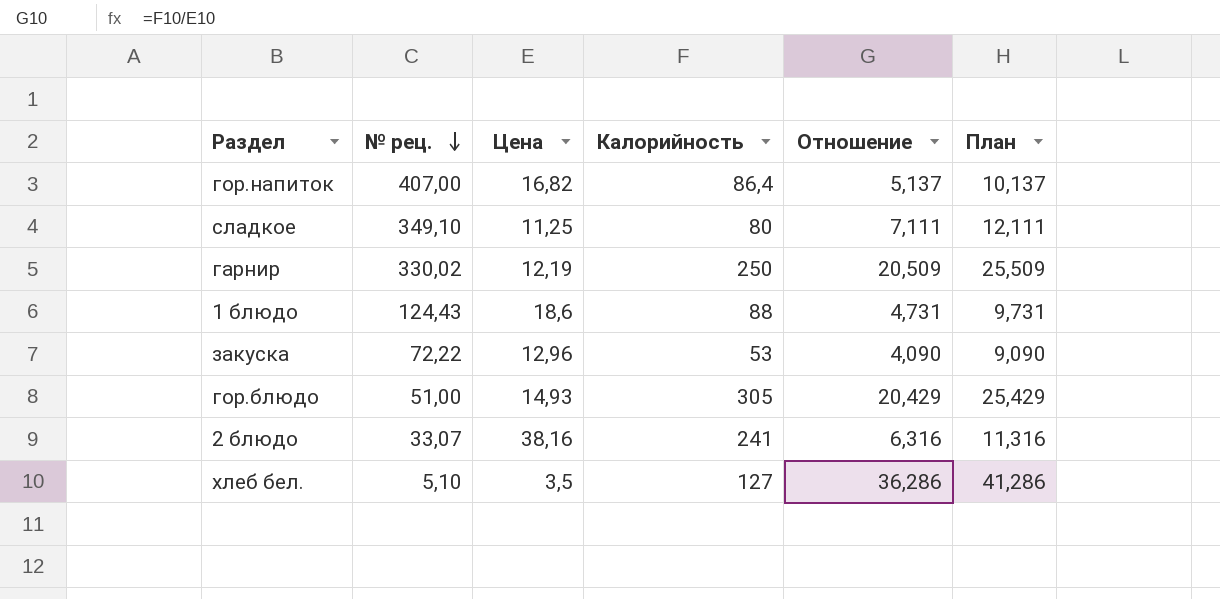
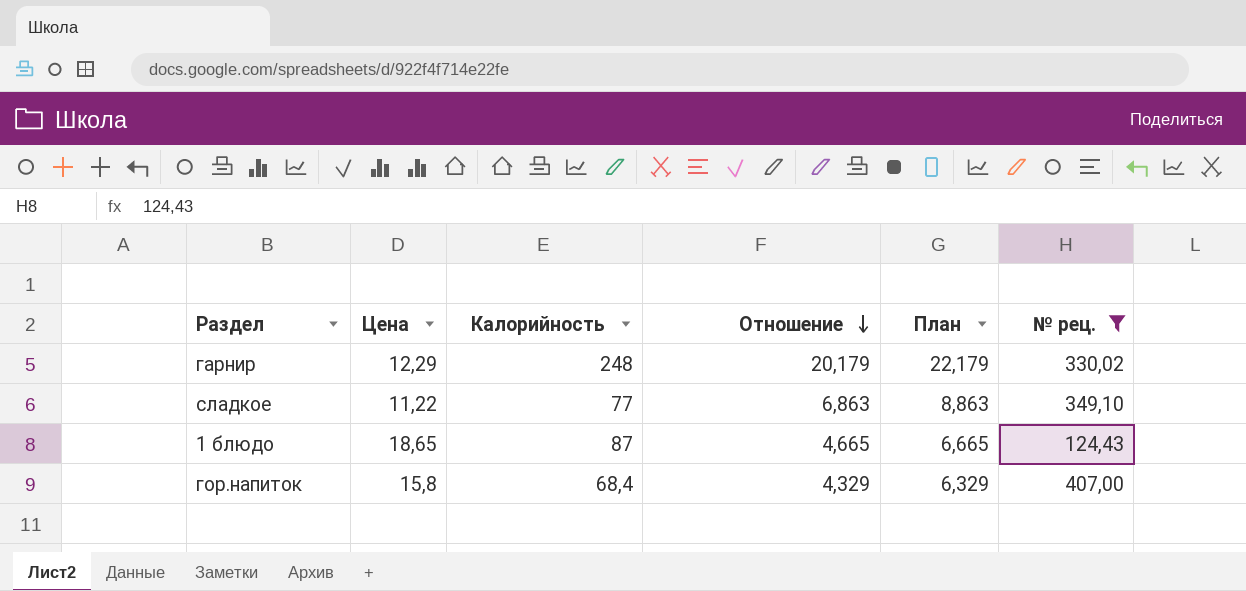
filter: none -> № рец. >= 124,43
row order: № рец. descending -> Отношение descending
column План | formula: [Отношение] + 5 -> [Отношение] + 2
column № рец. | position: 2 -> 6
гарнир | Цена: 12,19 -> 12,29
гарнир | Калорийность: 250 -> 248
гарнир | Отношение: 20,509 -> 20,179
сладкое | Цена: 11,25 -> 11,22
сладкое | Калорийность: 80 -> 77
сладкое | Отношение: 7,111 -> 6,863
1 блюдо | Цена: 18,6 -> 18,65
1 блюдо | Калорийность: 88 -> 87
1 блюдо | Отношение: 4,731 -> 4,665
гор.напиток | Цена: 16,82 -> 15,8
гор.напиток | Калорийность: 86,4 -> 68,4
гор.напиток | Отношение: 5,137 -> 4,329

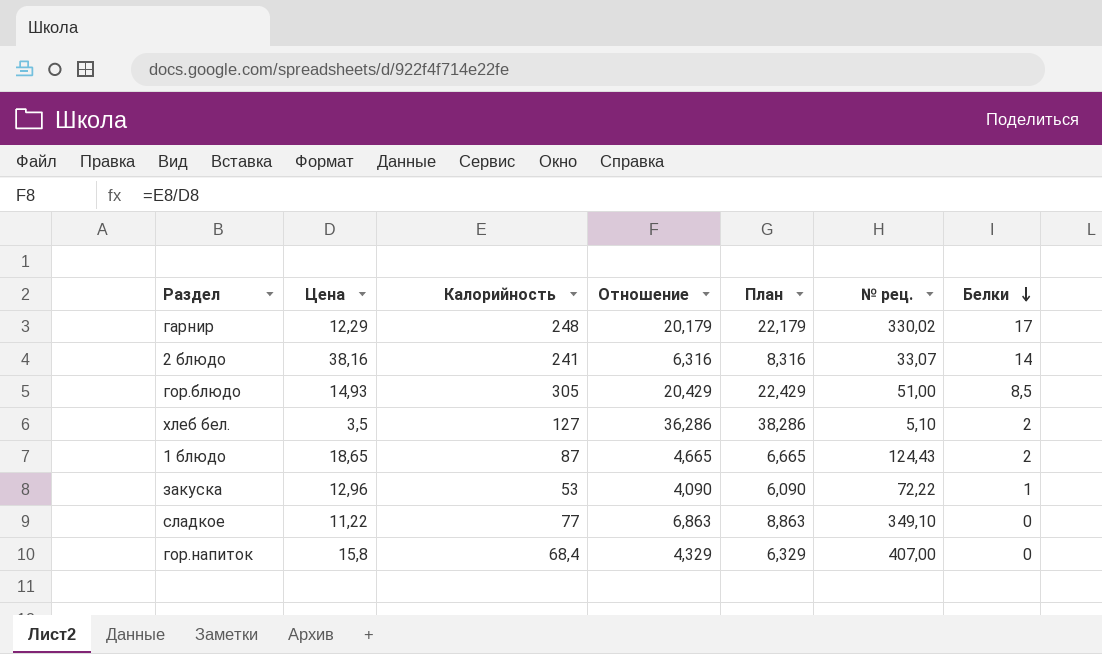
filter: № рец. >= 124,43 -> none
row order: Отношение descending -> Белки descending
column Белки | position: none -> 7

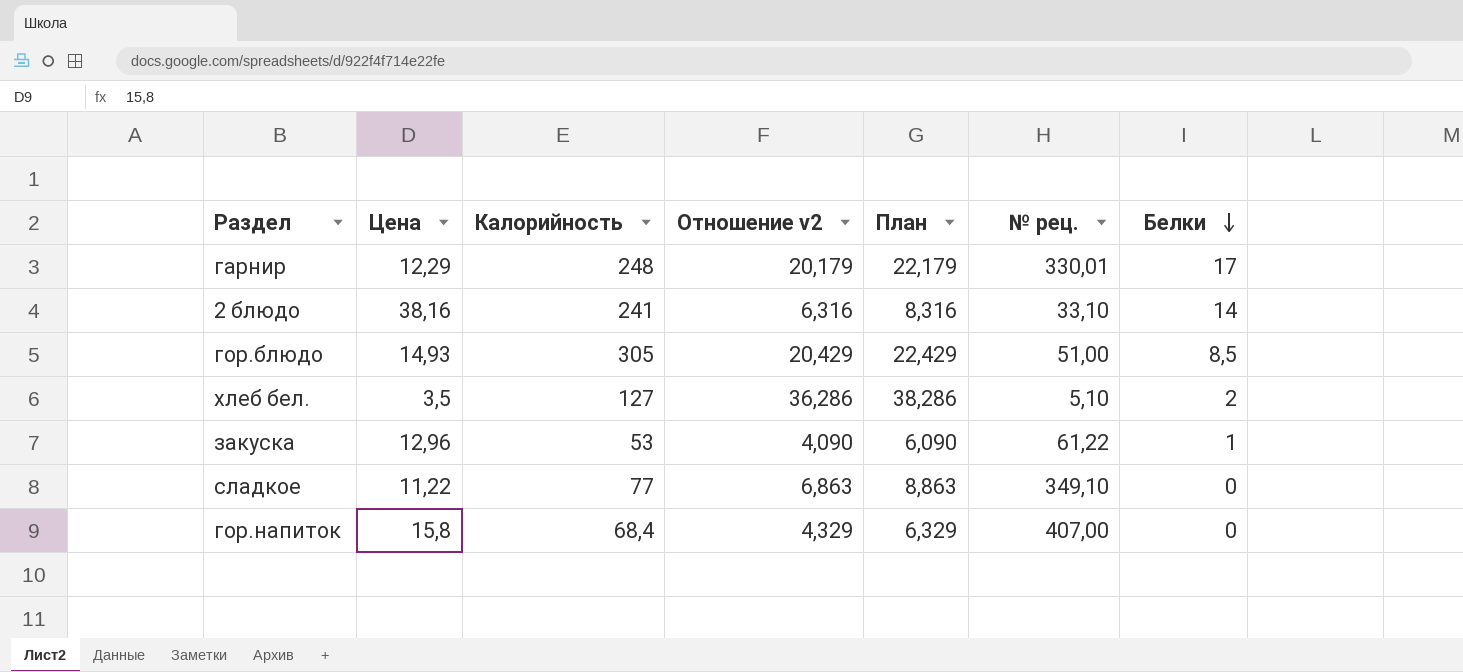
column name: Отношение -> Отношение v2
row 1 блюдо: 18,65 | 87 | 4,665 | 6,665 | 124,43 | 2 -> none
гарнир | № рец.: 330,02 -> 330,01
2 блюдо | № рец.: 33,07 -> 33,10
закуска | № рец.: 72,22 -> 61,22

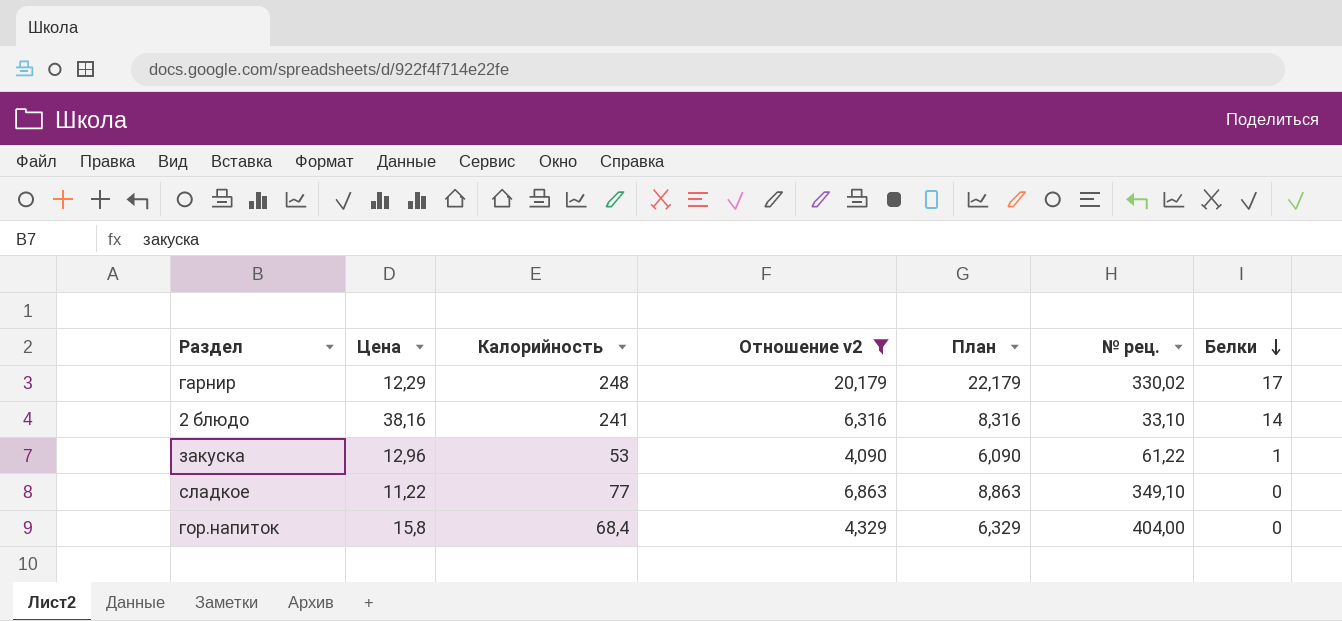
filter: none -> Отношение v2 <= 20,179
гарнир | № рец.: 330,01 -> 330,02
гор.напиток | № рец.: 407,00 -> 404,00

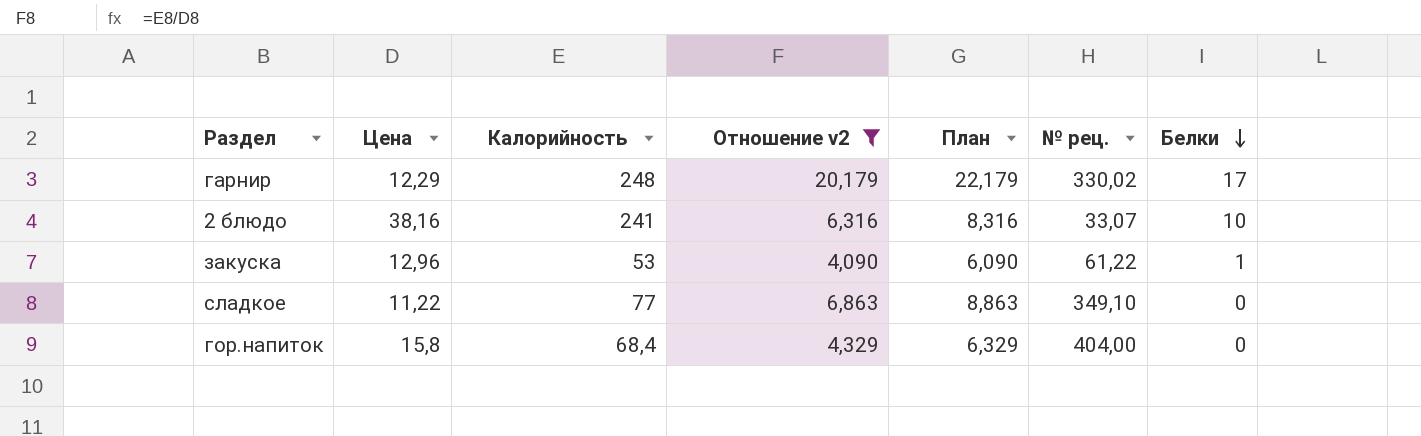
2 блюдо | № рец.: 33,10 -> 33,07
2 блюдо | Белки: 14 -> 10

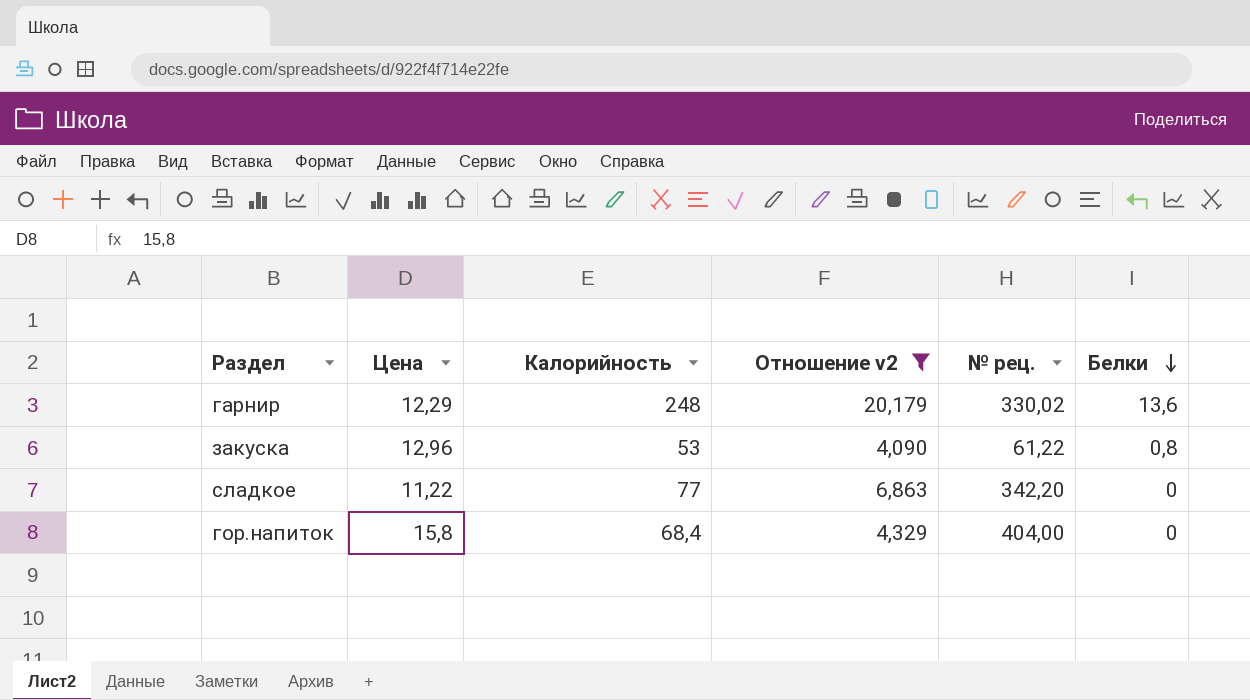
column План | formula: [Отношение v2] + 2 -> none
row 2 блюдо: 38,16 | 241 | 6,316 | 8,316 | 33,07 | 10 -> none
гарнир | Белки: 17 -> 13,6
закуска | Белки: 1 -> 0,8
сладкое | № рец.: 349,10 -> 342,20

